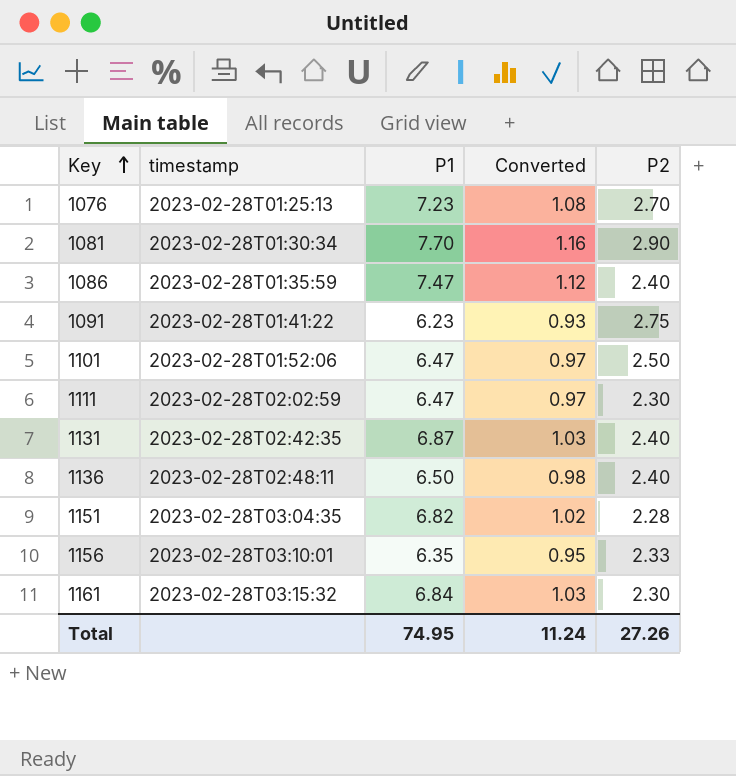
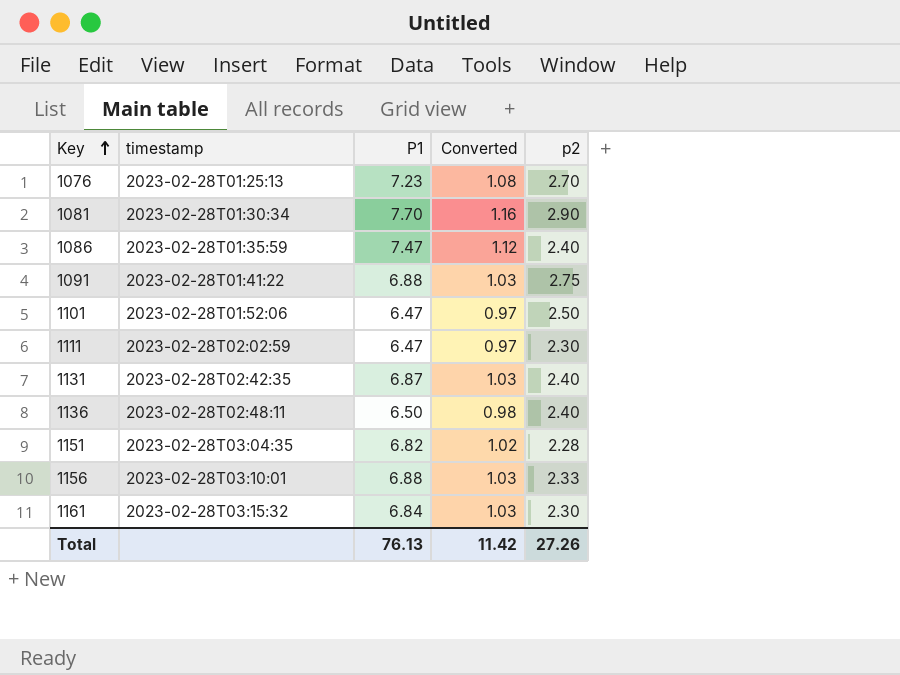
column name: P2 -> p2
1091 | P1: 6.23 -> 6.88
1091 | Converted: 0.93 -> 1.03
1156 | P1: 6.35 -> 6.88
1156 | Converted: 0.95 -> 1.03
Total | P1: 74.95 -> 76.13
Total | Converted: 11.24 -> 11.42

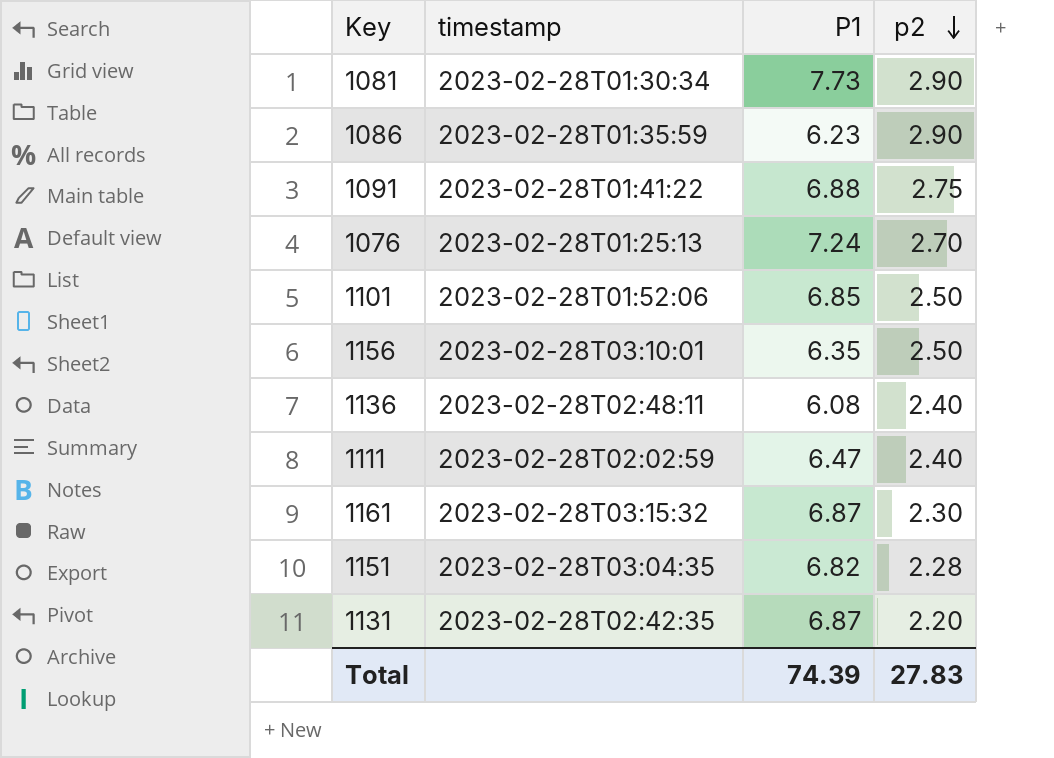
row order: Key ascending -> p2 descending
column Converted | formula: [P1] * 0.15 -> none
1081 | P1: 7.70 -> 7.73
1086 | P1: 7.47 -> 6.23
1086 | p2: 2.40 -> 2.90
1076 | P1: 7.23 -> 7.24
1101 | P1: 6.47 -> 6.85
1156 | P1: 6.88 -> 6.35
1156 | p2: 2.33 -> 2.50
1136 | P1: 6.50 -> 6.08
1111 | p2: 2.30 -> 2.40
1161 | P1: 6.84 -> 6.87
1131 | p2: 2.40 -> 2.20
Total | P1: 76.13 -> 74.39
Total | p2: 27.26 -> 27.83

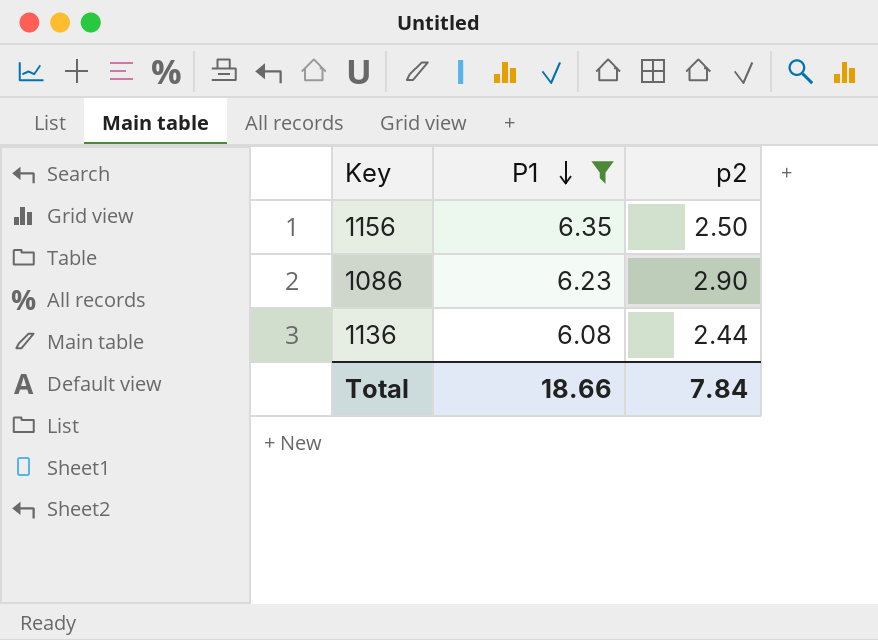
filter: none -> P1 <= 6.35
row order: p2 descending -> P1 descending
column timestamp | position: 2 -> none
1136 | p2: 2.40 -> 2.44
Total | P1: 74.39 -> 18.66
Total | p2: 27.83 -> 7.84

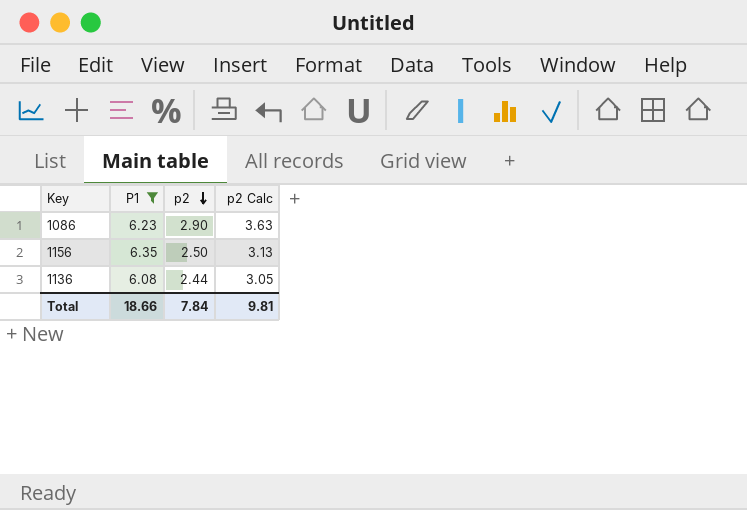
row order: P1 descending -> p2 descending
column p2 Calc | formula: none -> [p2] * 1.25

